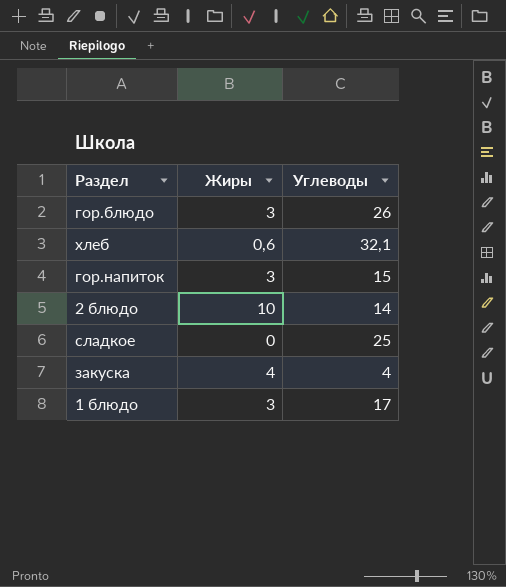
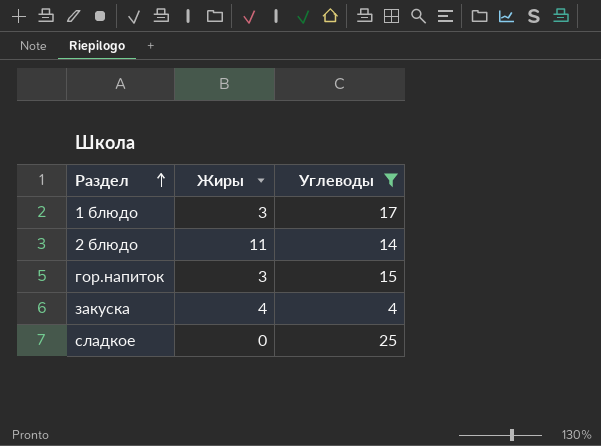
filter: none -> Углеводы <= 25
row order: none -> Раздел ascending
2 блюдо | Жиры: 10 -> 11

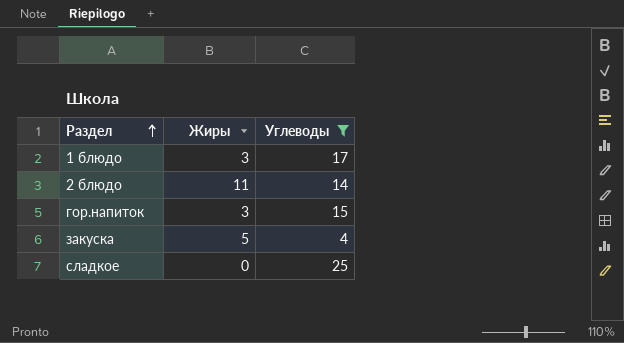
закуска | Жиры: 4 -> 5

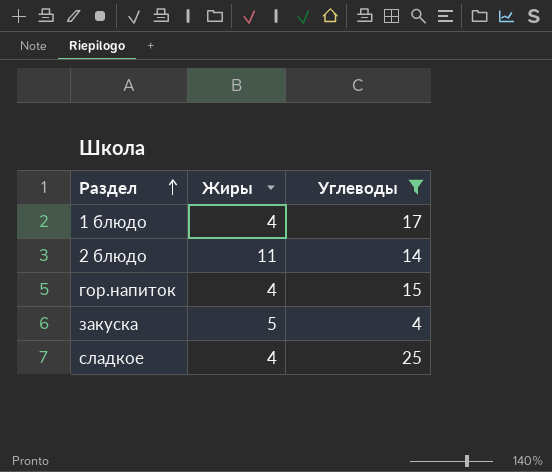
1 блюдо | Жиры: 3 -> 4
гор.напиток | Жиры: 3 -> 4
сладкое | Жиры: 0 -> 4

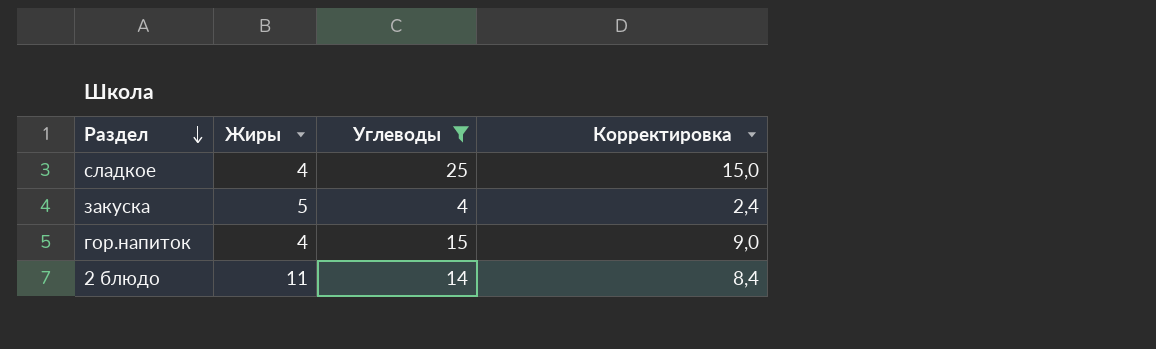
row order: Раздел ascending -> Раздел descending
column Корректировка | formula: none -> [Углеводы] * 0,6
row 1 блюдо: 4 | 17 -> none

